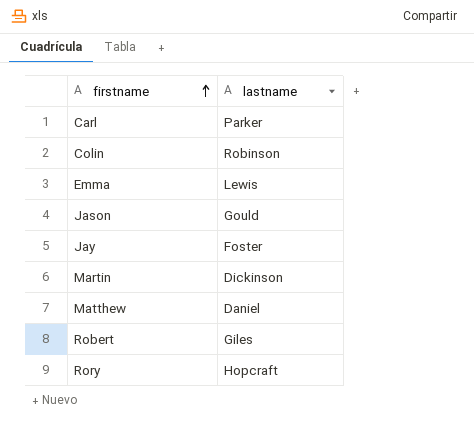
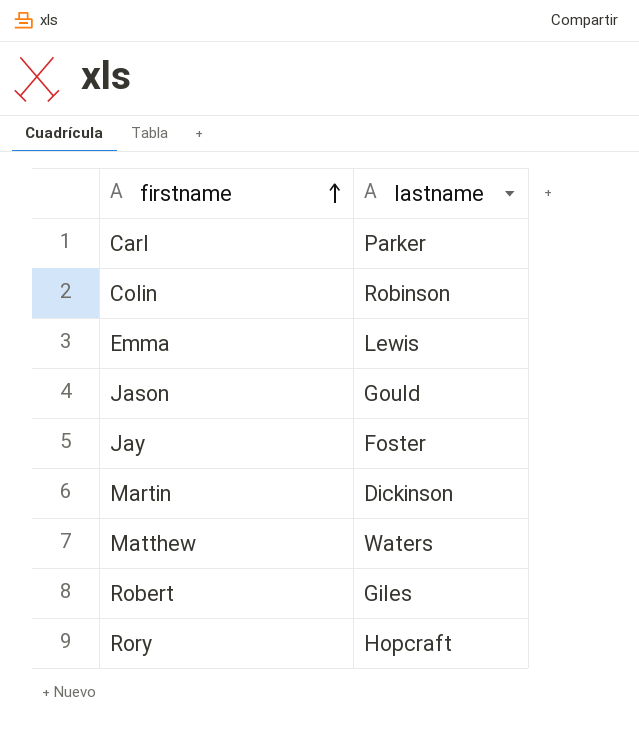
Matthew | lastname: Daniel -> Waters

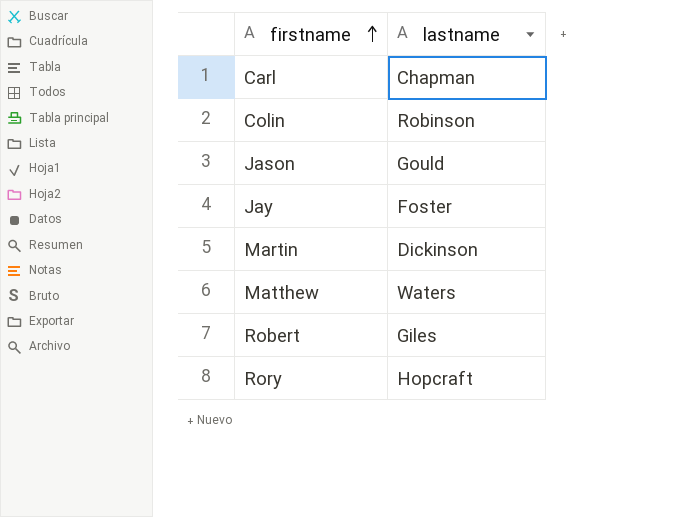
row Emma: Lewis -> none
Carl | lastname: Parker -> Chapman

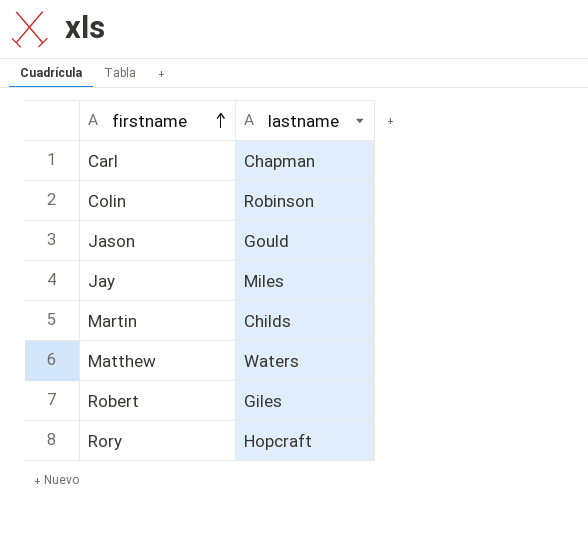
Jay | lastname: Foster -> Miles
Martin | lastname: Dickinson -> Childs

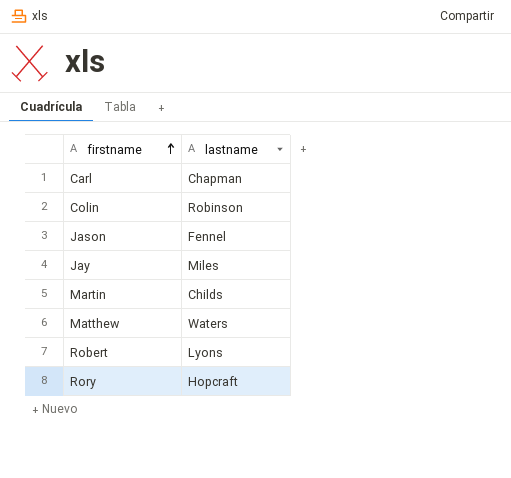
Jason | lastname: Gould -> Fennel
Robert | lastname: Giles -> Lyons

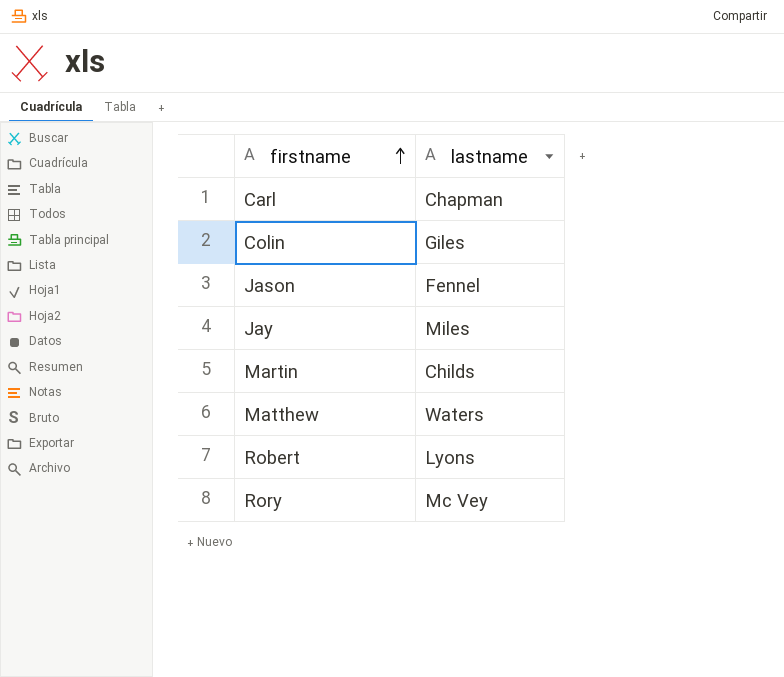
Colin | lastname: Robinson -> Giles
Rory | lastname: Hopcraft -> Mc Vey

